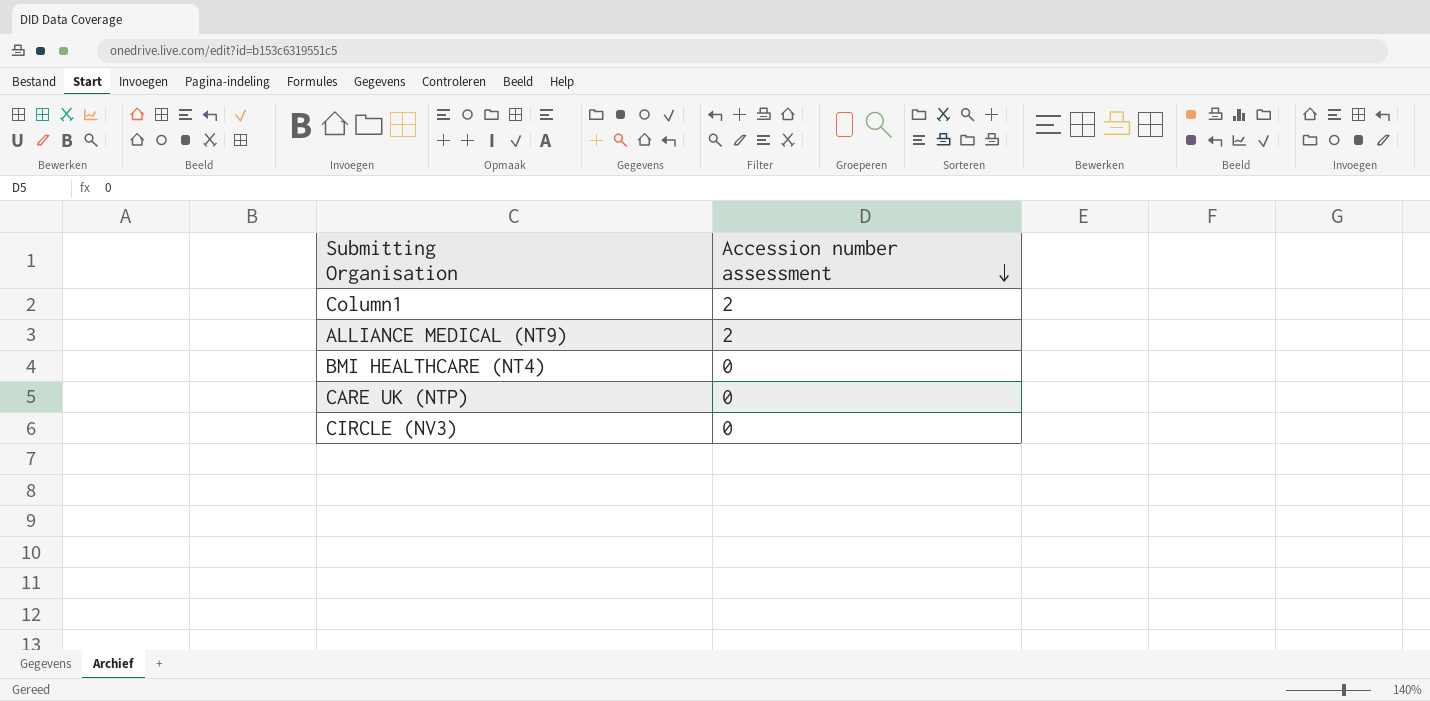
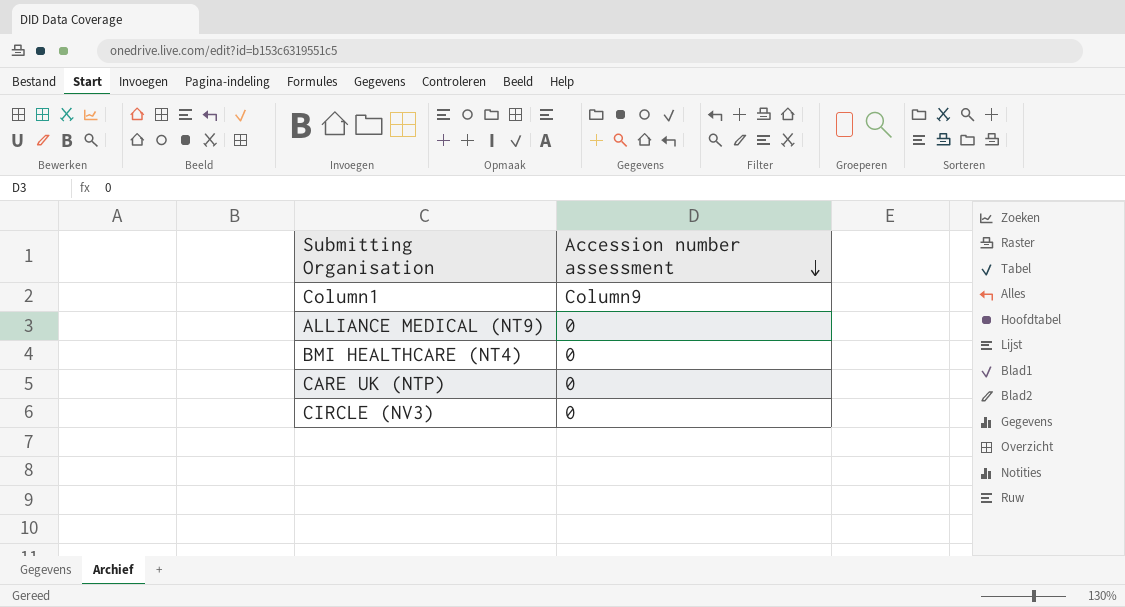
Column1 | Accession number assessment: 2 -> Column9
ALLIANCE MEDICAL (NT9) | Accession number assessment: 2 -> 0

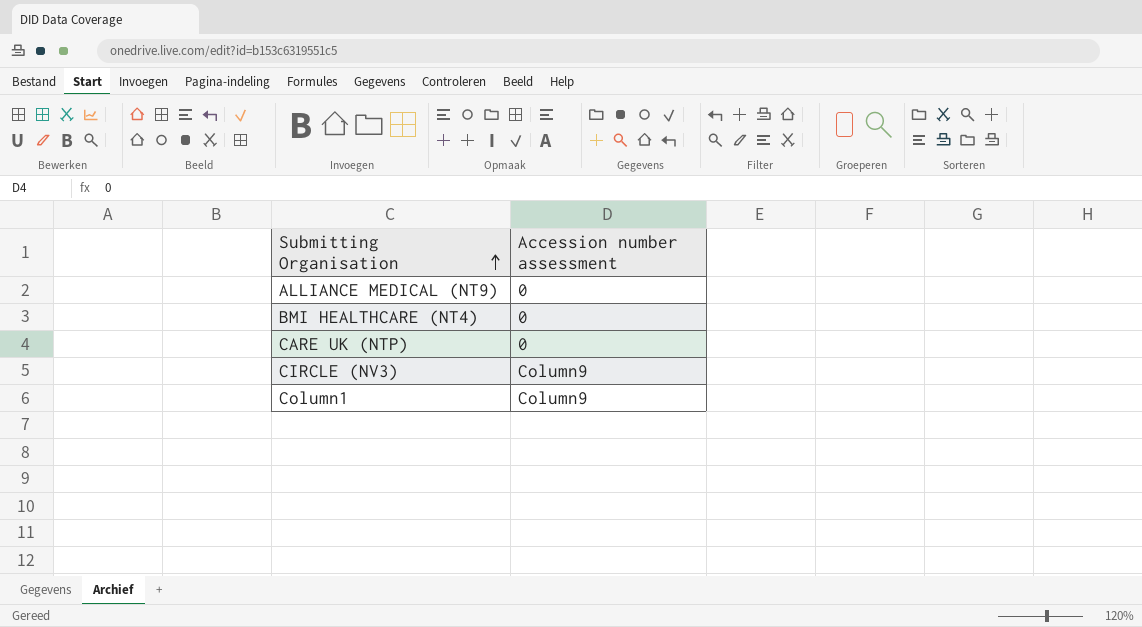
row order: Accession number assessment descending -> Submitting Organisation ascending
CIRCLE (NV3) | Accession number assessment: 0 -> Column9

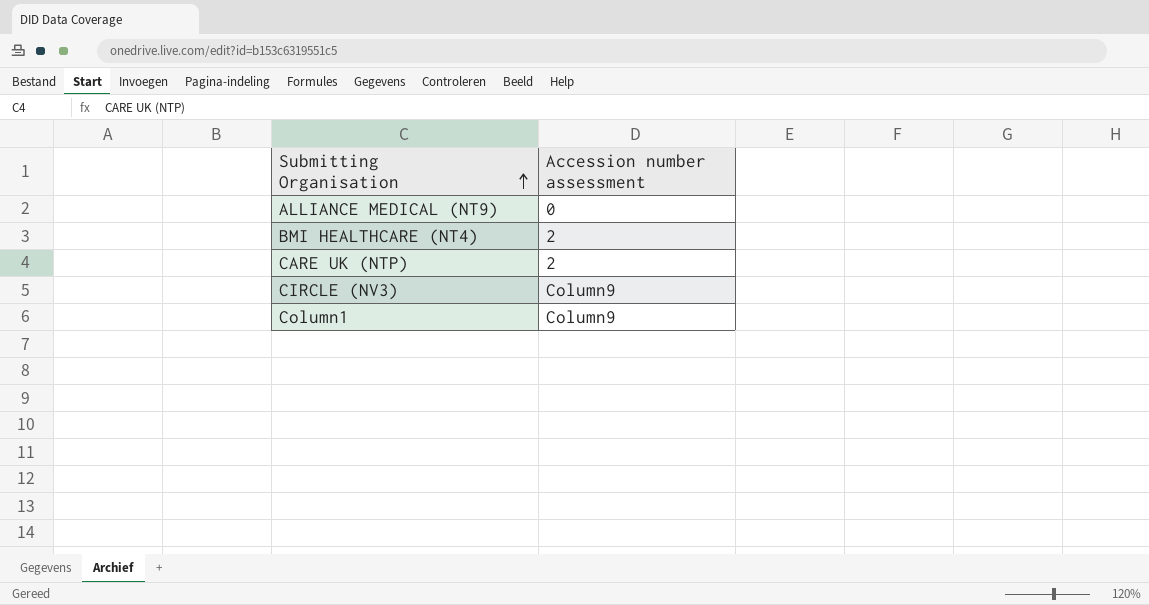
BMI HEALTHCARE (NT4) | Accession number assessment: 0 -> 2
CARE UK (NTP) | Accession number assessment: 0 -> 2

